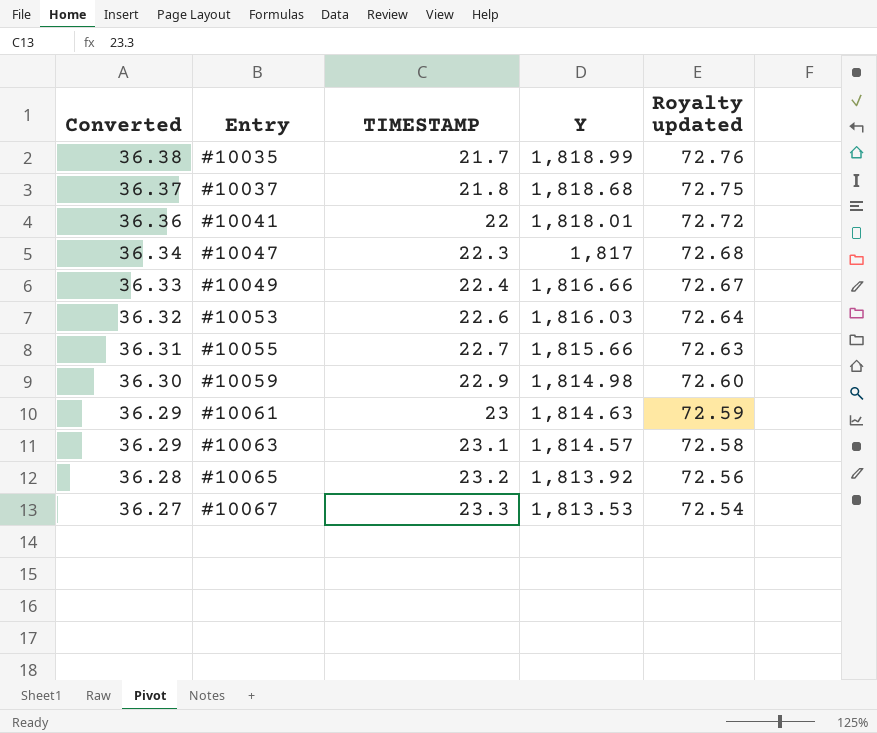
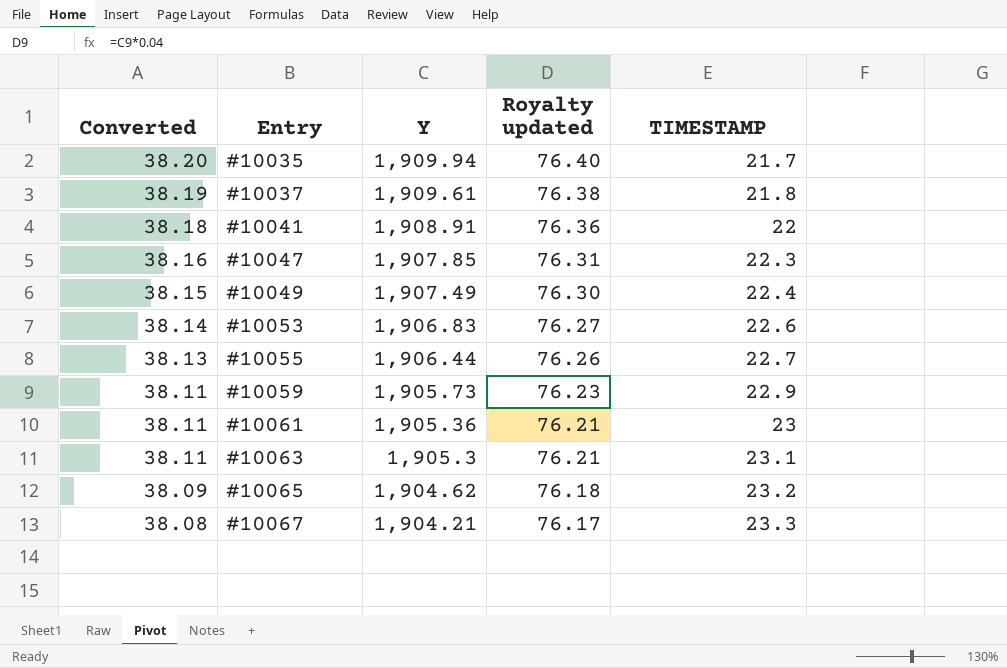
column TIMESTAMP | position: 3 -> 5
#10035 | Converted: 36.38 -> 38.20
#10035 | Y: 1,818.99 -> 1,909.94
#10035 | Royalty updated: 72.76 -> 76.40
#10037 | Converted: 36.37 -> 38.19
#10037 | Y: 1,818.68 -> 1,909.61
#10037 | Royalty updated: 72.75 -> 76.38
#10041 | Converted: 36.36 -> 38.18
#10041 | Y: 1,818.01 -> 1,908.91
#10041 | Royalty updated: 72.72 -> 76.36
#10047 | Converted: 36.34 -> 38.16
#10047 | Y: 1,817 -> 1,907.85
#10047 | Royalty updated: 72.68 -> 76.31
#10049 | Converted: 36.33 -> 38.15
#10049 | Y: 1,816.66 -> 1,907.49
#10049 | Royalty updated: 72.67 -> 76.30
#10053 | Converted: 36.32 -> 38.14
#10053 | Y: 1,816.03 -> 1,906.83
#10053 | Royalty updated: 72.64 -> 76.27
#10055 | Converted: 36.31 -> 38.13
#10055 | Y: 1,815.66 -> 1,906.44
#10055 | Royalty updated: 72.63 -> 76.26
#10059 | Converted: 36.30 -> 38.11
#10059 | Y: 1,814.98 -> 1,905.73
#10059 | Royalty updated: 72.60 -> 76.23
#10061 | Converted: 36.29 -> 38.11
#10061 | Y: 1,814.63 -> 1,905.36
#10061 | Royalty updated: 72.59 -> 76.21
#10063 | Converted: 36.29 -> 38.11
#10063 | Y: 1,814.57 -> 1,905.3
#10063 | Royalty updated: 72.58 -> 76.21
#10065 | Converted: 36.28 -> 38.09
#10065 | Y: 1,813.92 -> 1,904.62
#10065 | Royalty updated: 72.56 -> 76.18
#10067 | Converted: 36.27 -> 38.08
#10067 | Y: 1,813.53 -> 1,904.21
#10067 | Royalty updated: 72.54 -> 76.17

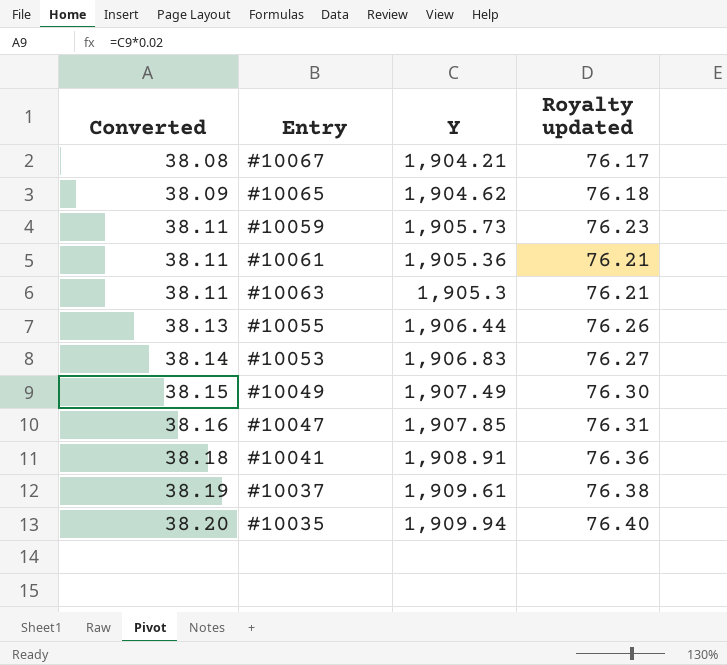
row order: Converted descending -> Converted ascending
column TIMESTAMP | position: 5 -> none

